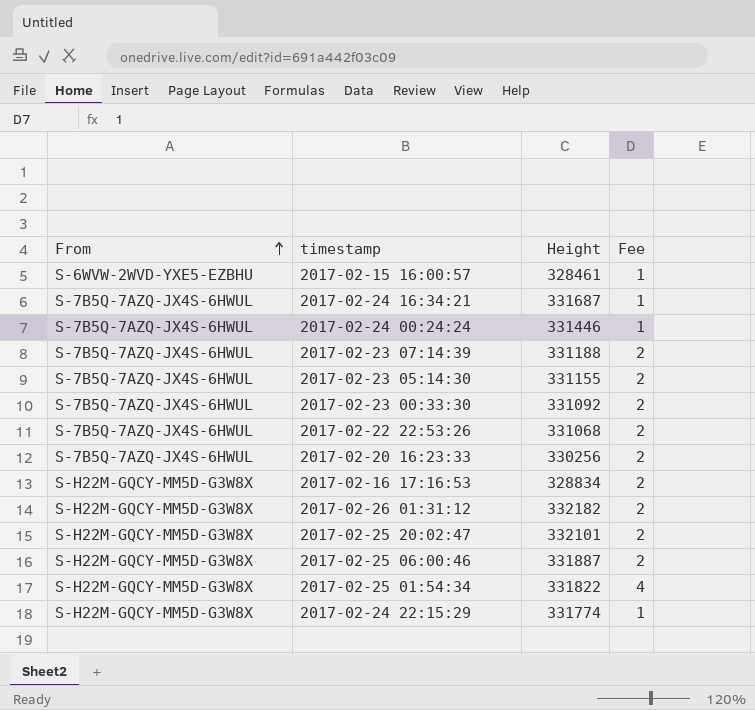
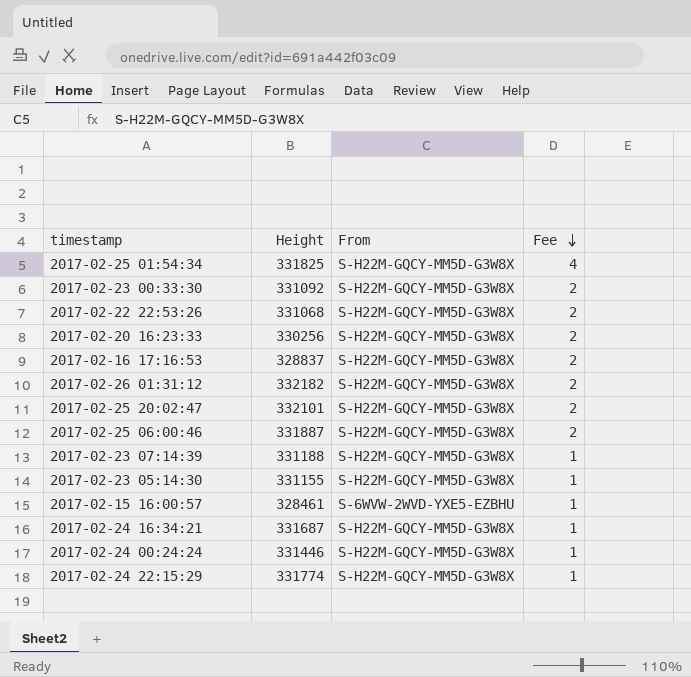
row order: From ascending -> Fee descending
column From | position: 1 -> 3
2017-02-25 01:54:34 | Height: 331822 -> 331825
2017-02-23 00:33:30 | From: S-7B5Q-7AZQ-JX4S-6HWUL -> S-H22M-GQCY-MM5D-G3W8X
2017-02-22 22:53:26 | From: S-7B5Q-7AZQ-JX4S-6HWUL -> S-H22M-GQCY-MM5D-G3W8X
2017-02-20 16:23:33 | From: S-7B5Q-7AZQ-JX4S-6HWUL -> S-H22M-GQCY-MM5D-G3W8X
2017-02-16 17:16:53 | Height: 328834 -> 328837
2017-02-23 07:14:39 | From: S-7B5Q-7AZQ-JX4S-6HWUL -> S-H22M-GQCY-MM5D-G3W8X
2017-02-23 07:14:39 | Fee: 2 -> 1
2017-02-23 05:14:30 | From: S-7B5Q-7AZQ-JX4S-6HWUL -> S-H22M-GQCY-MM5D-G3W8X
2017-02-23 05:14:30 | Fee: 2 -> 1
2017-02-24 16:34:21 | From: S-7B5Q-7AZQ-JX4S-6HWUL -> S-H22M-GQCY-MM5D-G3W8X
2017-02-24 00:24:24 | From: S-7B5Q-7AZQ-JX4S-6HWUL -> S-H22M-GQCY-MM5D-G3W8X

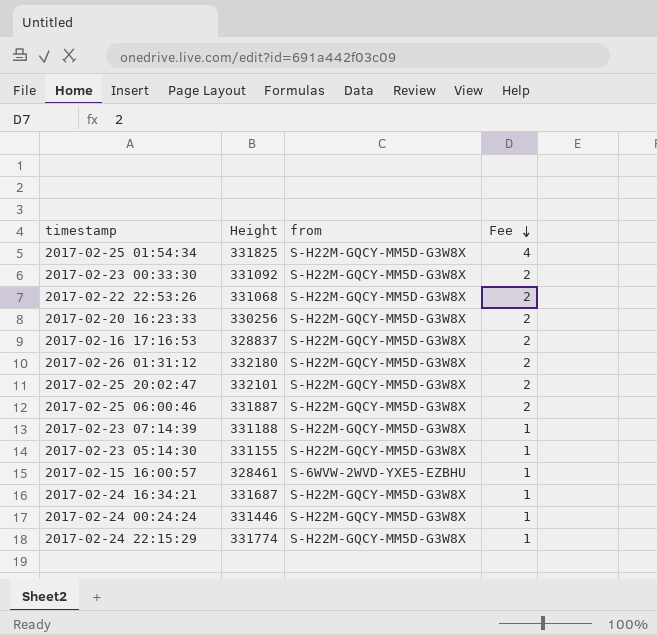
column name: From -> from
2017-02-26 01:31:12 | Height: 332182 -> 332180

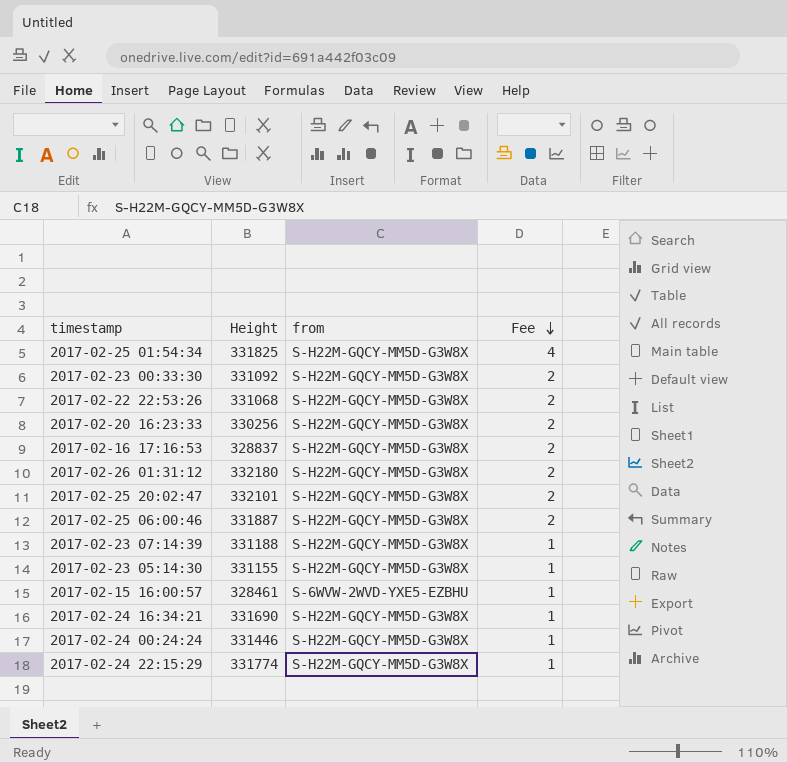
2017-02-24 16:34:21 | Height: 331687 -> 331690

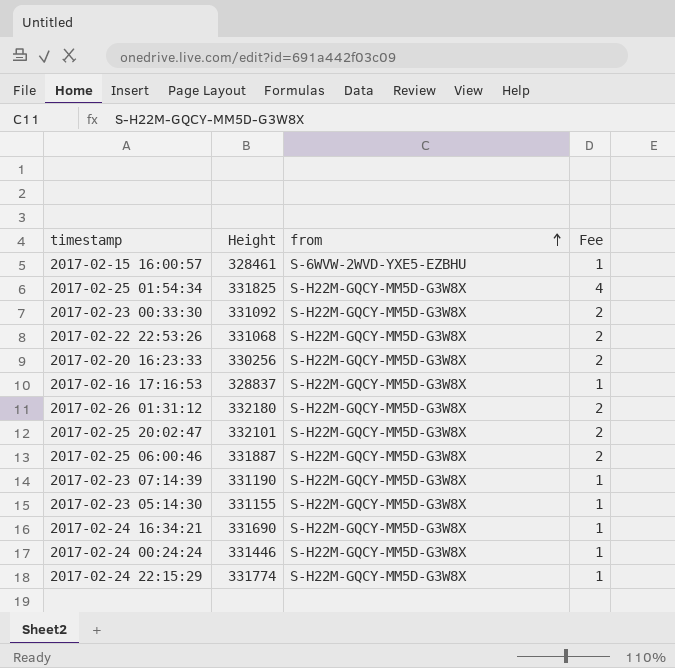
row order: Fee descending -> from ascending
2017-02-16 17:16:53 | Fee: 2 -> 1
2017-02-23 07:14:39 | Height: 331188 -> 331190

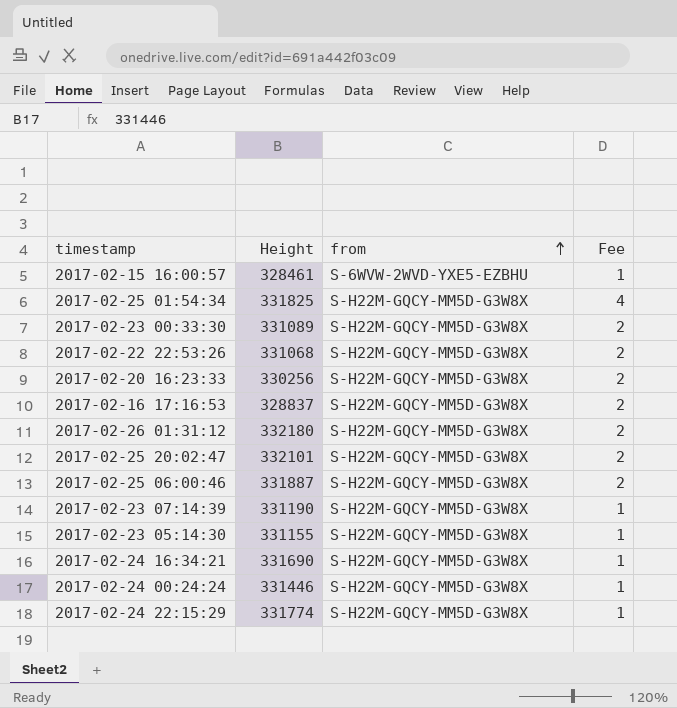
2017-02-23 00:33:30 | Height: 331092 -> 331089
2017-02-16 17:16:53 | Fee: 1 -> 2

